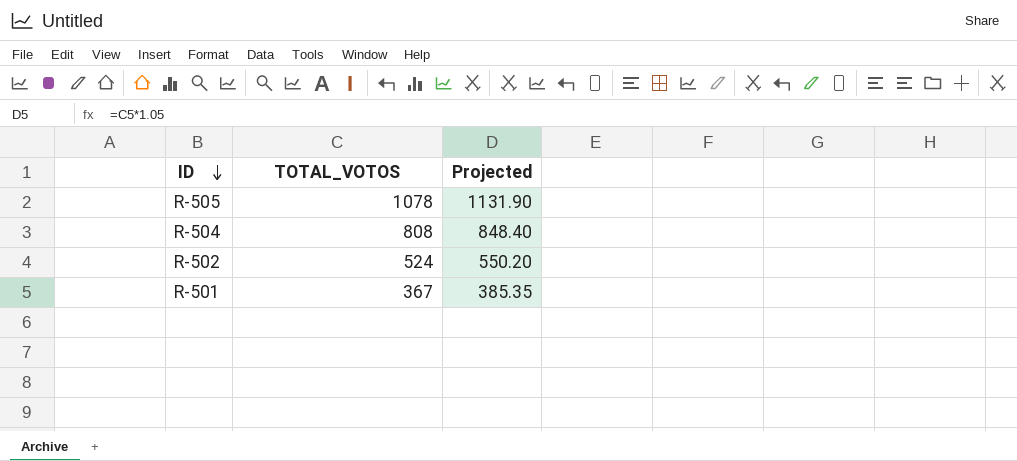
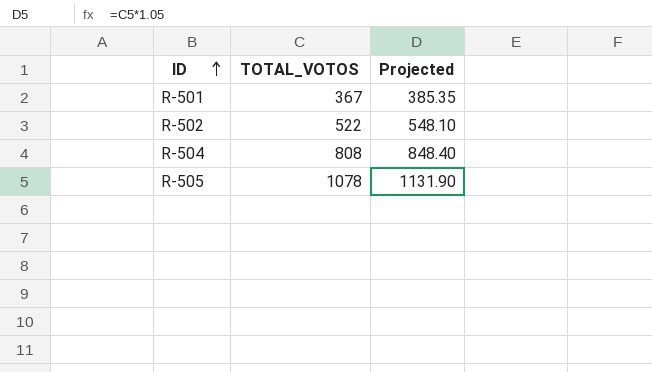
row order: ID descending -> ID ascending
R-502 | TOTAL_VOTOS: 524 -> 522
R-502 | Projected: 550.20 -> 548.10

